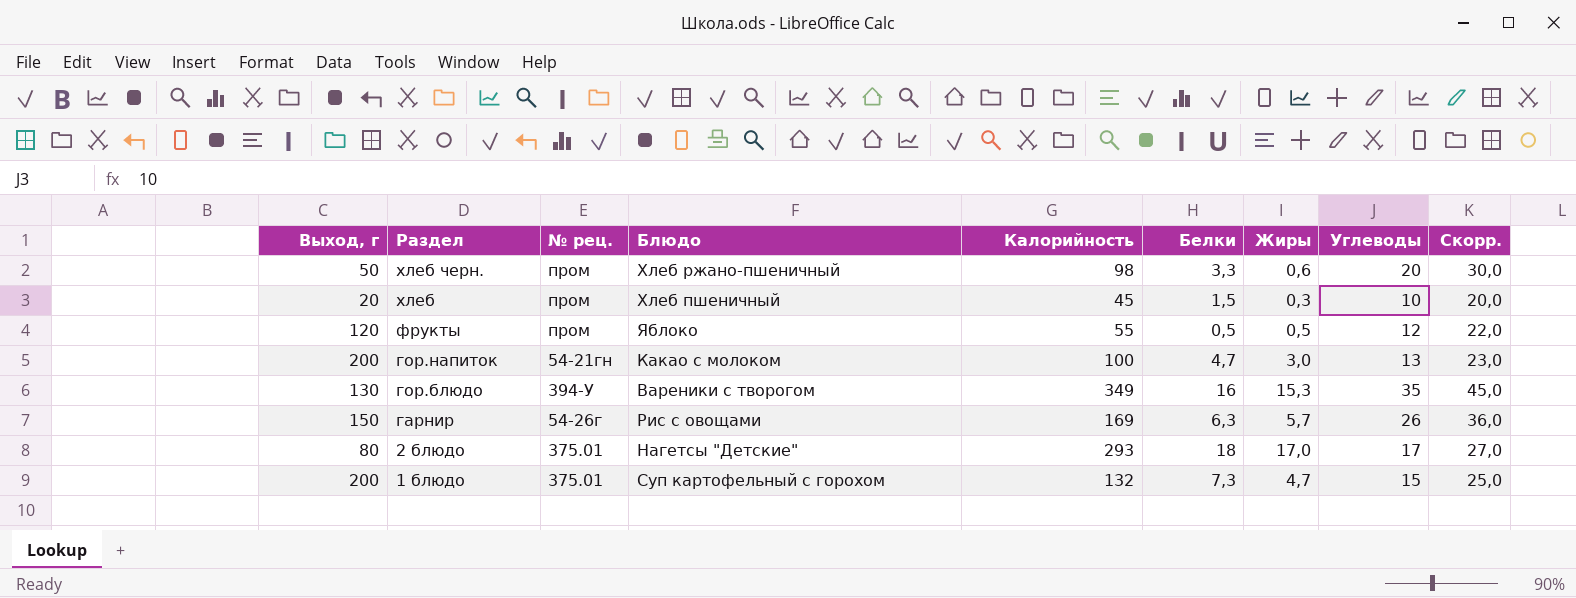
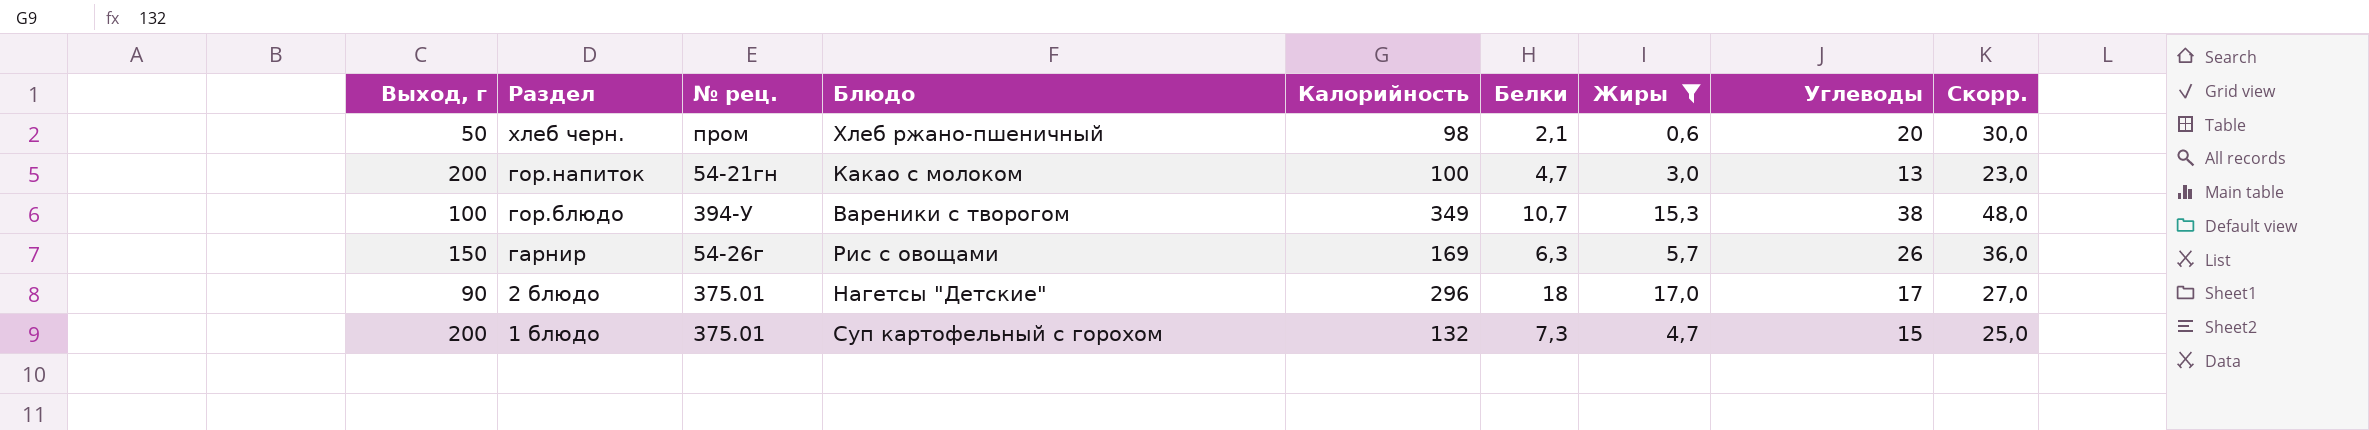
filter: none -> Жиры >= 0,6
хлеб черн. | Белки: 3,3 -> 2,1
гор.блюдо | Выход, г: 130 -> 100
гор.блюдо | Белки: 16 -> 10,7
гор.блюдо | Углеводы: 35 -> 38
гор.блюдо | Скорр.: 45,0 -> 48,0
2 блюдо | Выход, г: 80 -> 90
2 блюдо | Калорийность: 293 -> 296

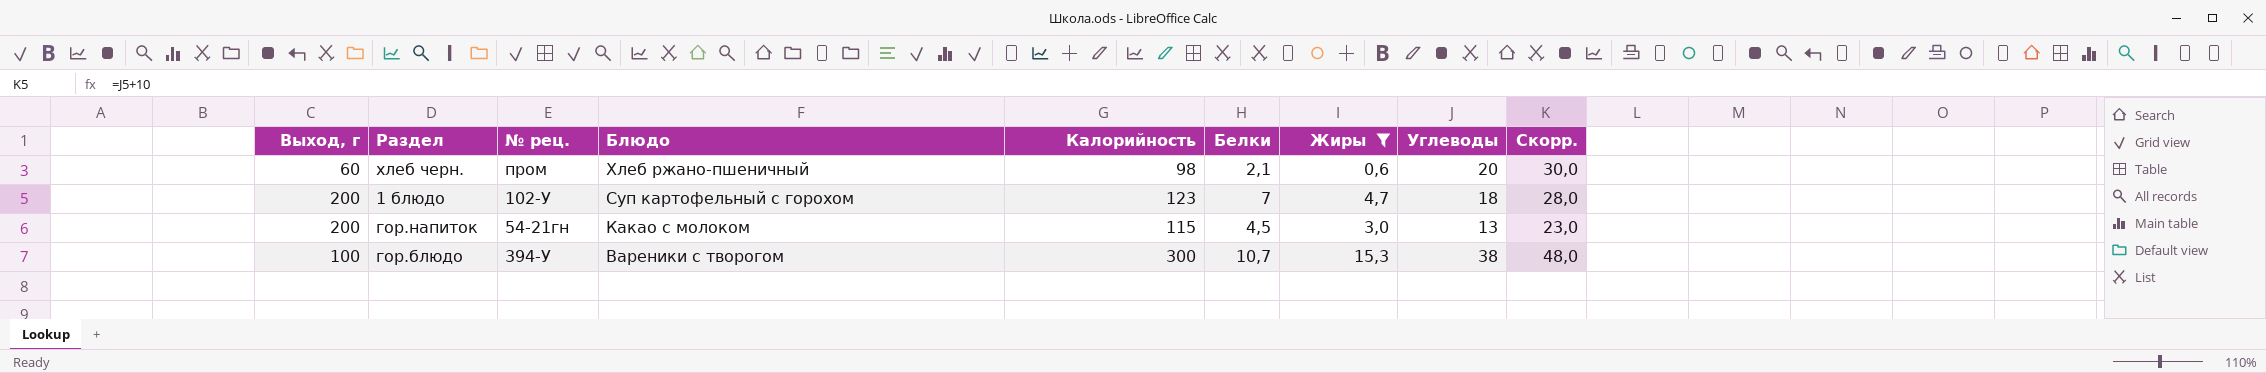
row order: Раздел descending -> Блюдо descending
row гарнир: 150 | 54-26г | Рис с овощами | 169 | 6,3 | 5,7 | 26 | 36,0 -> none
row 2 блюдо: 90 | 375.01 | Нагетсы "Детские" | 296 | 18 | 17,0 | 17 | 27,0 -> none
хлеб черн. | Выход, г: 50 -> 60
1 блюдо | № рец.: 375.01 -> 102-У
1 блюдо | Калорийность: 132 -> 123
1 блюдо | Белки: 7,3 -> 7
1 блюдо | Углеводы: 15 -> 18
1 блюдо | Скорр.: 25,0 -> 28,0
гор.напиток | Калорийность: 100 -> 115
гор.напиток | Белки: 4,7 -> 4,5
гор.блюдо | Калорийность: 349 -> 300

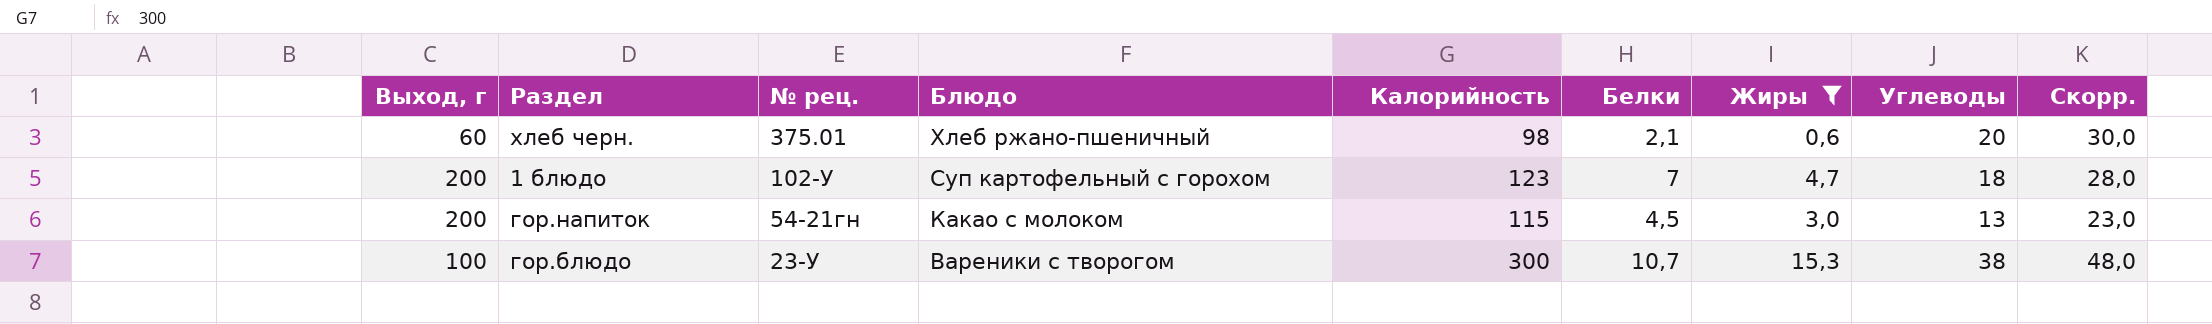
хлеб черн. | № рец.: пром -> 375.01
гор.блюдо | № рец.: 394-У -> 23-У

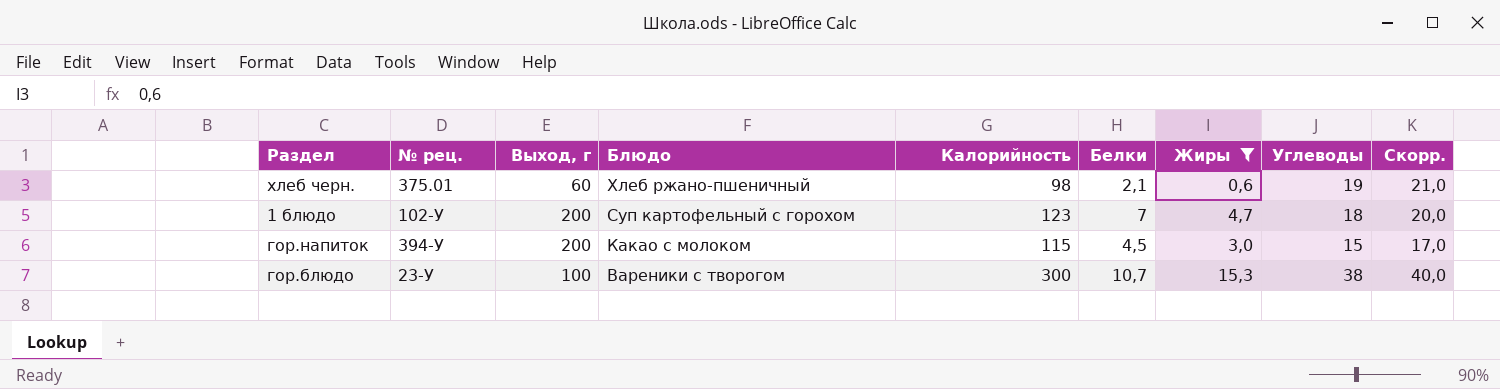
column Выход, г | position: 1 -> 3
column Скорр. | formula: [Углеводы] + 10 -> [Углеводы] + 2
хлеб черн. | Углеводы: 20 -> 19
гор.напиток | № рец.: 54-21гн -> 394-У
гор.напиток | Углеводы: 13 -> 15

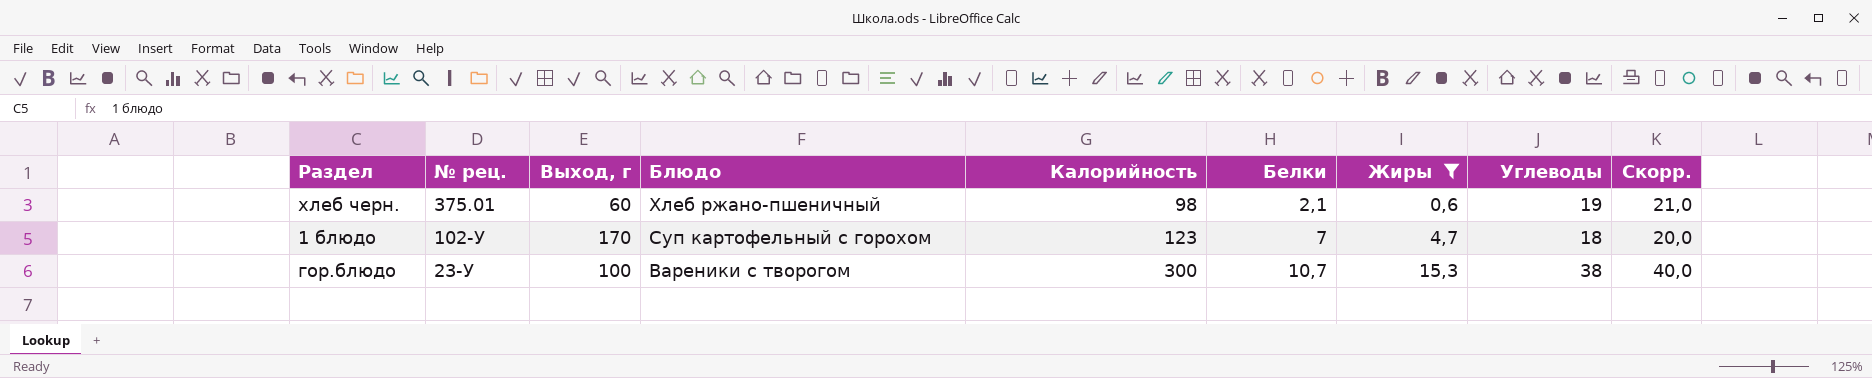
row гор.напиток: 394-У | 200 | Какао с молоком | 115 | 4,5 | 3,0 | 15 | 17,0 -> none
1 блюдо | Выход, г: 200 -> 170

